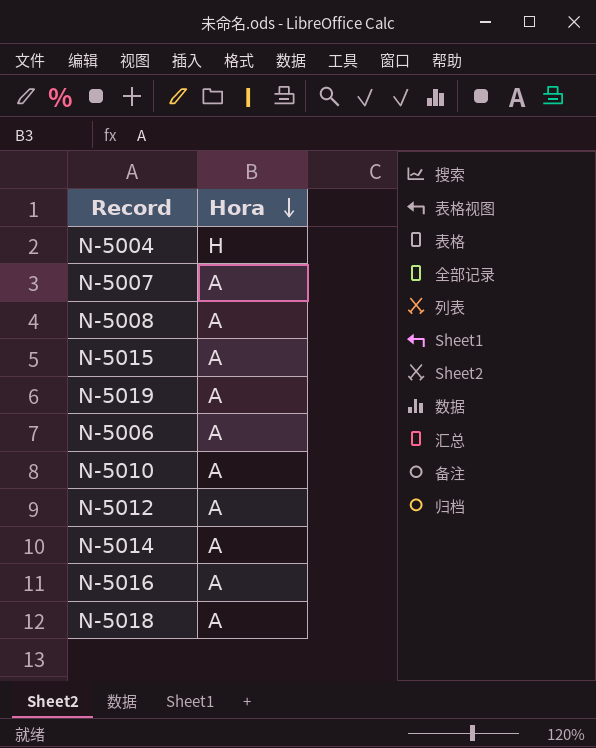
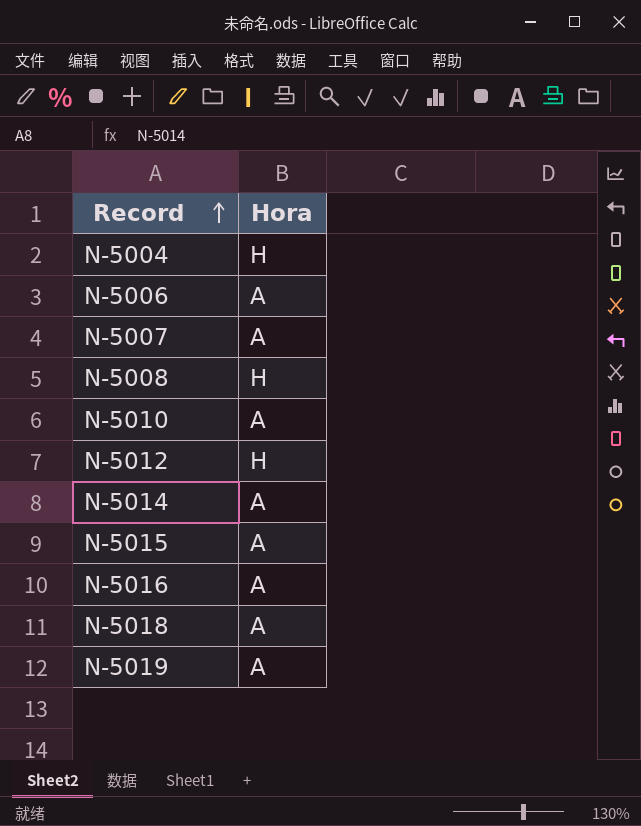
row order: Hora descending -> Record ascending
N-5008 | Hora: A -> H
N-5012 | Hora: A -> H

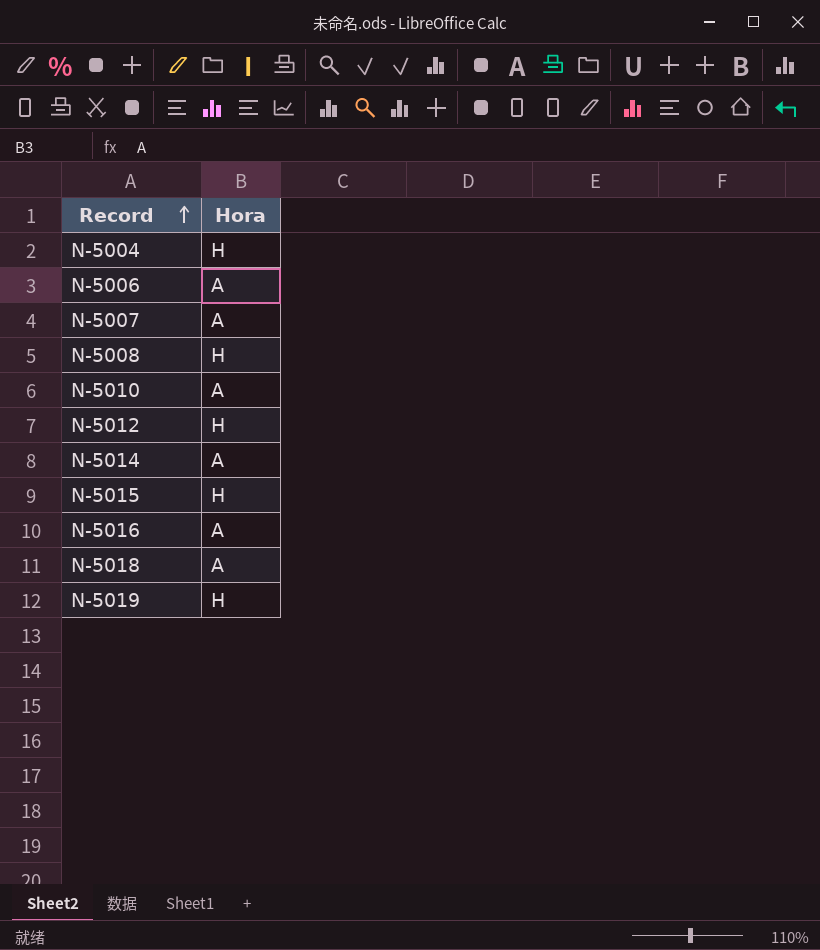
N-5015 | Hora: A -> H
N-5019 | Hora: A -> H

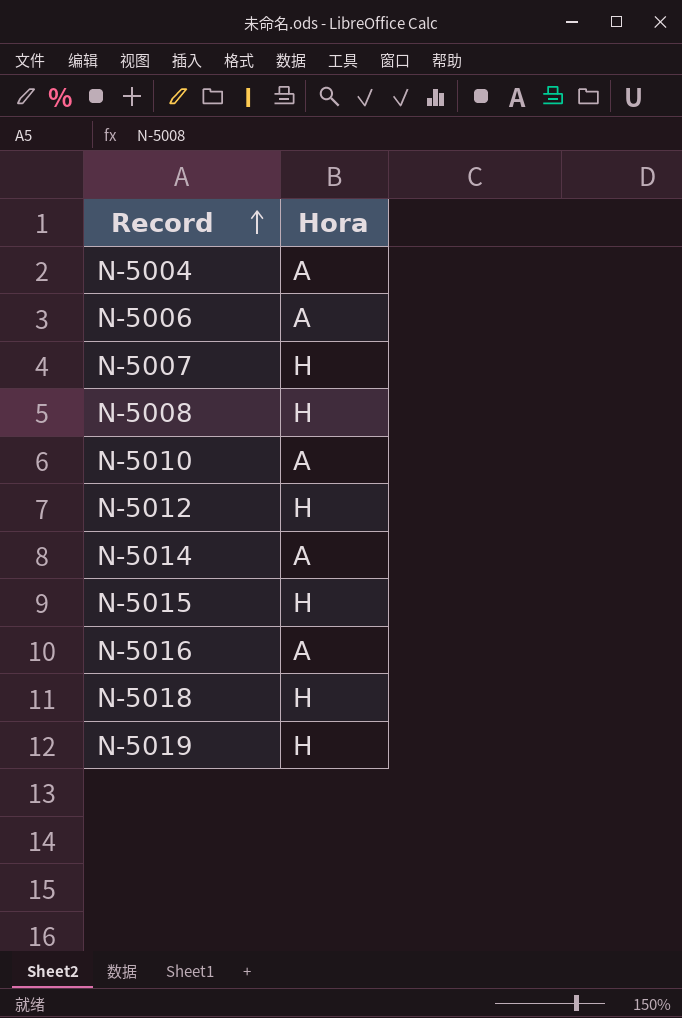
N-5004 | Hora: H -> A
N-5007 | Hora: A -> H
N-5018 | Hora: A -> H

